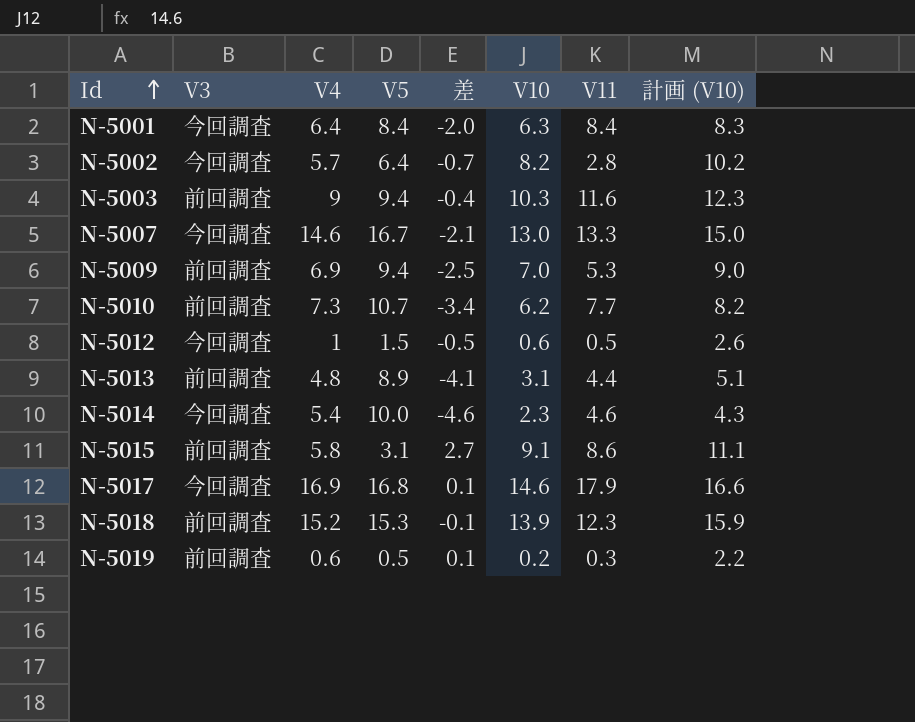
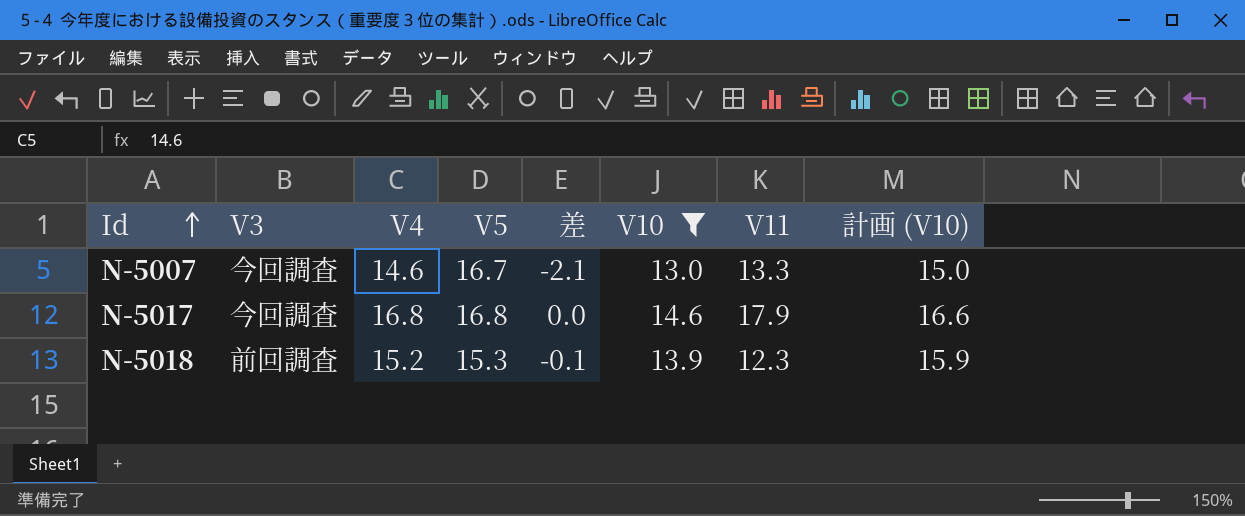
filter: none -> V10 >= 13.0
N-5017 | V4: 16.9 -> 16.8
N-5017 | 差: 0.1 -> 0.0

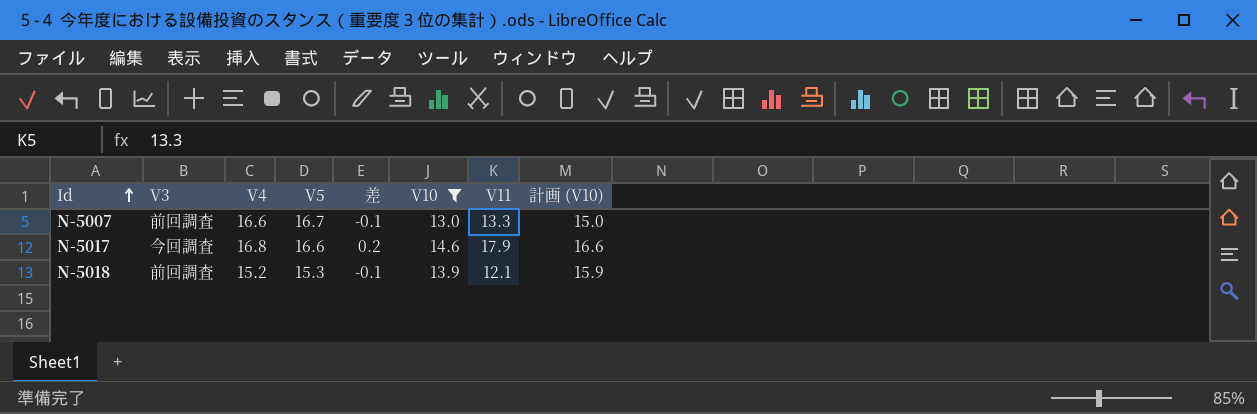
N-5007 | V3: 今回調査 -> 前回調査
N-5007 | V4: 14.6 -> 16.6
N-5007 | 差: -2.1 -> -0.1
N-5017 | V5: 16.8 -> 16.6
N-5017 | 差: 0.0 -> 0.2
N-5018 | V11: 12.3 -> 12.1

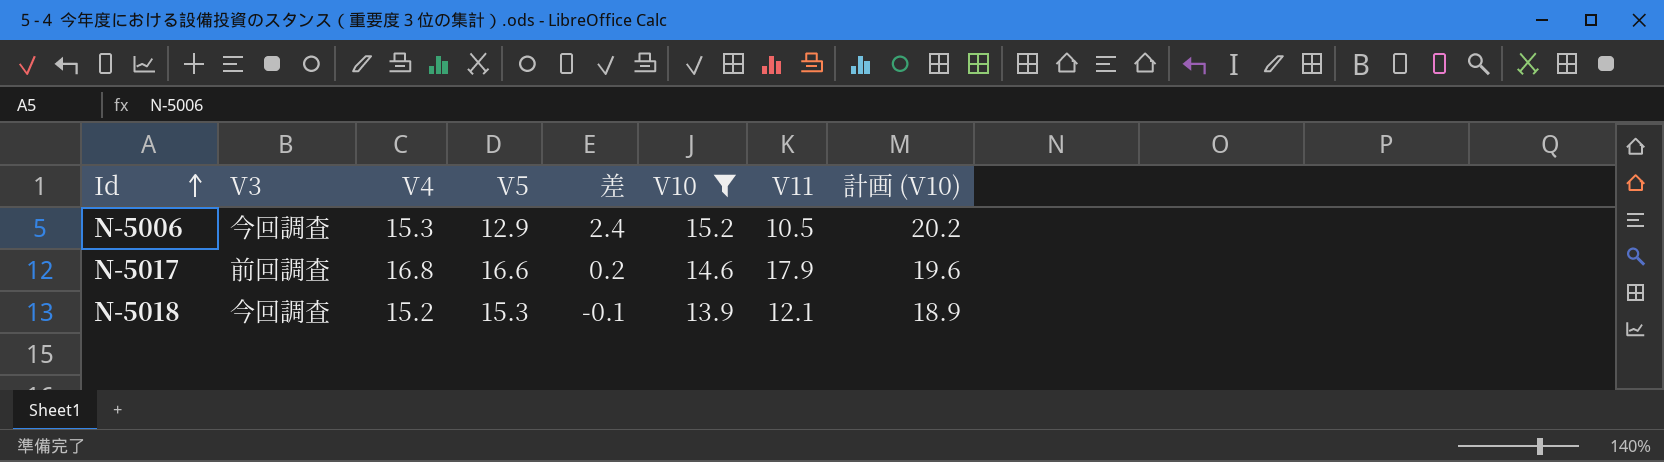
column 計画 (V10) | formula: [V10] + 2 -> [V10] + 5
row N-5007: 前回調査 | 16.6 | 16.7 | -0.1 | 13.0 | 13.3 | 15.0 -> none
row N-5006: none -> 今回調査 | 15.3 | 12.9 | 2.4 | 15.2 | 10.5 | 20.2
N-5017 | V3: 今回調査 -> 前回調査
N-5018 | V3: 前回調査 -> 今回調査

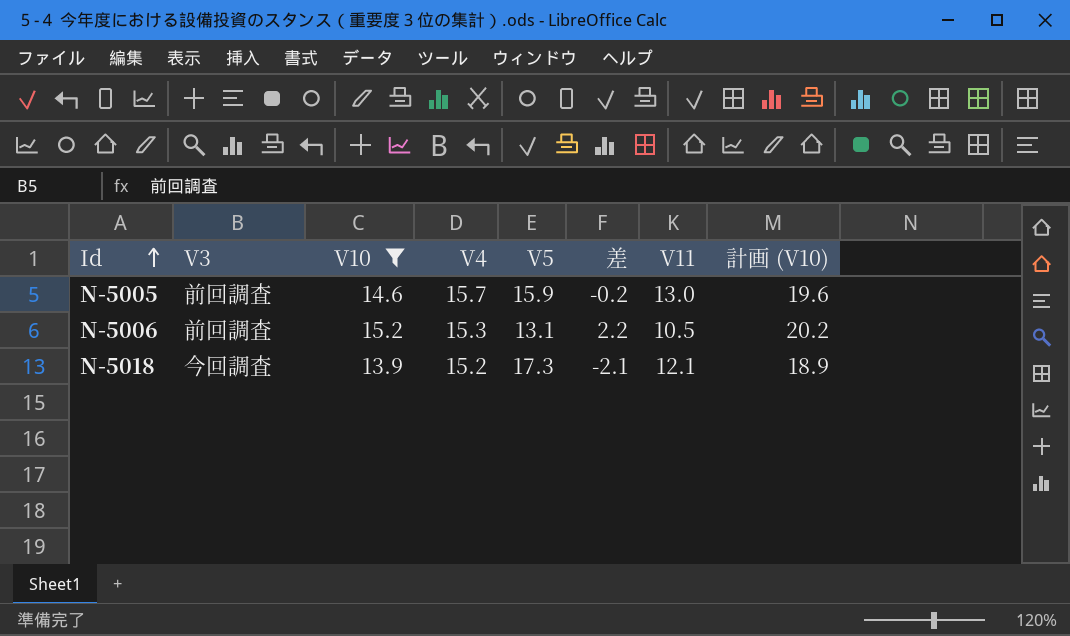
column V10 | position: 6 -> 3
row N-5017: 前回調査 | 16.8 | 16.6 | 0.2 | 14.6 | 17.9 | 19.6 -> none
row N-5005: none -> 前回調査 | 14.6 | 15.7 | 15.9 | -0.2 | 13.0 | 19.6
N-5006 | V3: 今回調査 -> 前回調査
N-5006 | V5: 12.9 -> 13.1
N-5006 | 差: 2.4 -> 2.2
N-5018 | V5: 15.3 -> 17.3
N-5018 | 差: -0.1 -> -2.1

